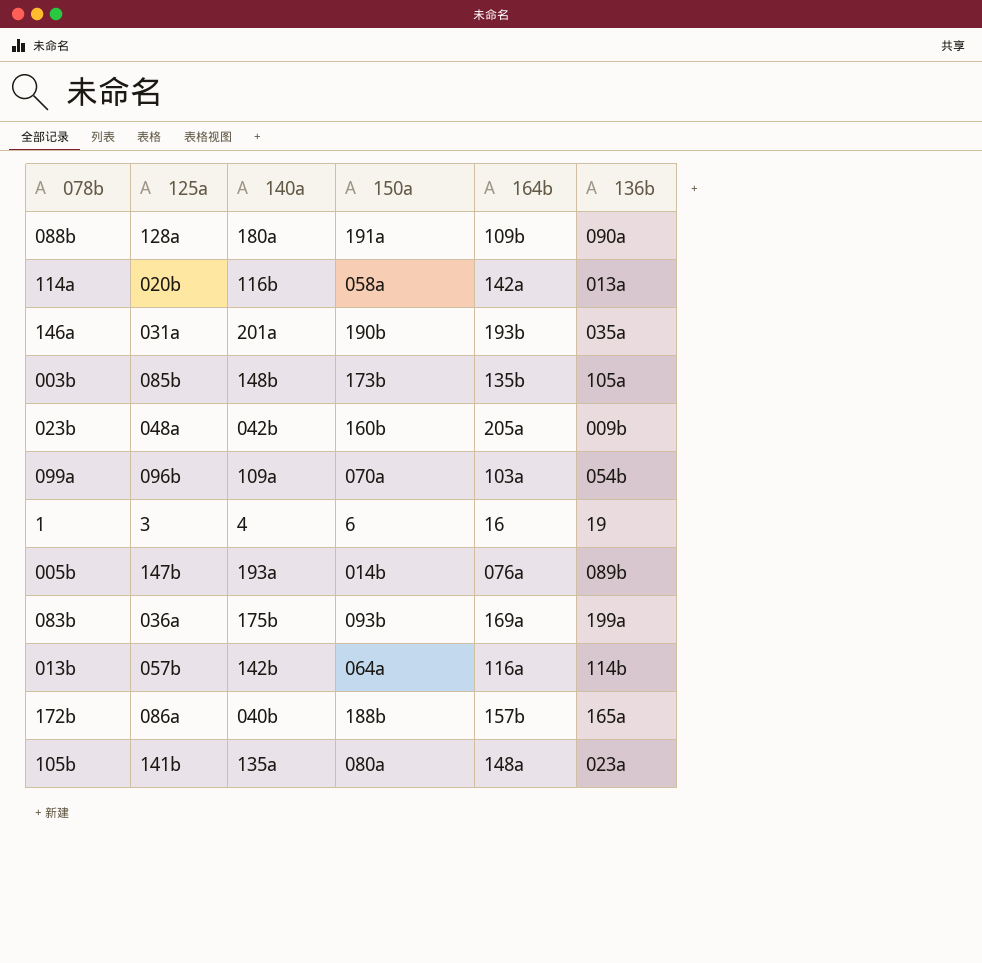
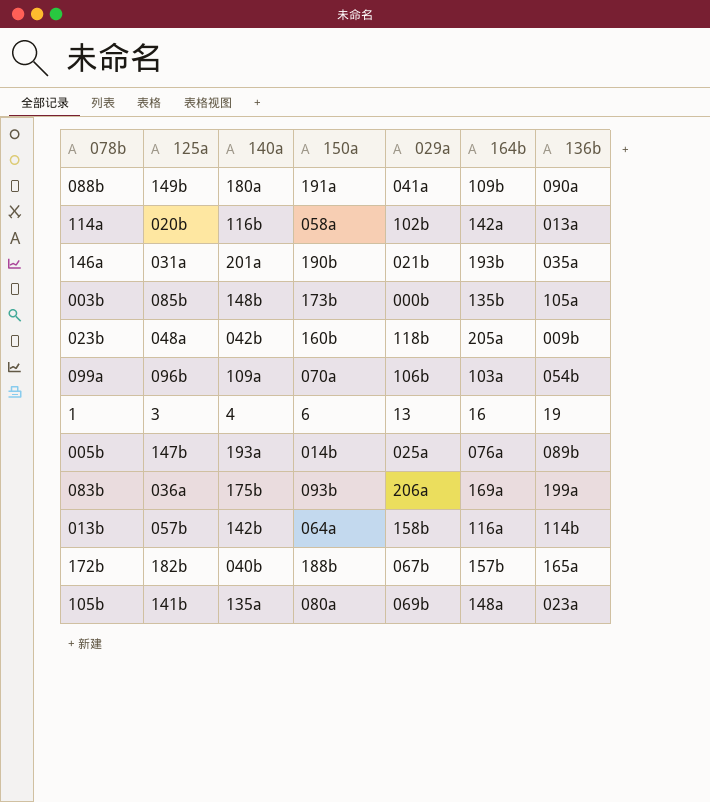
column 029a | position: none -> 5
088b | 125a: 128a -> 149b
172b | 125a: 086a -> 182b

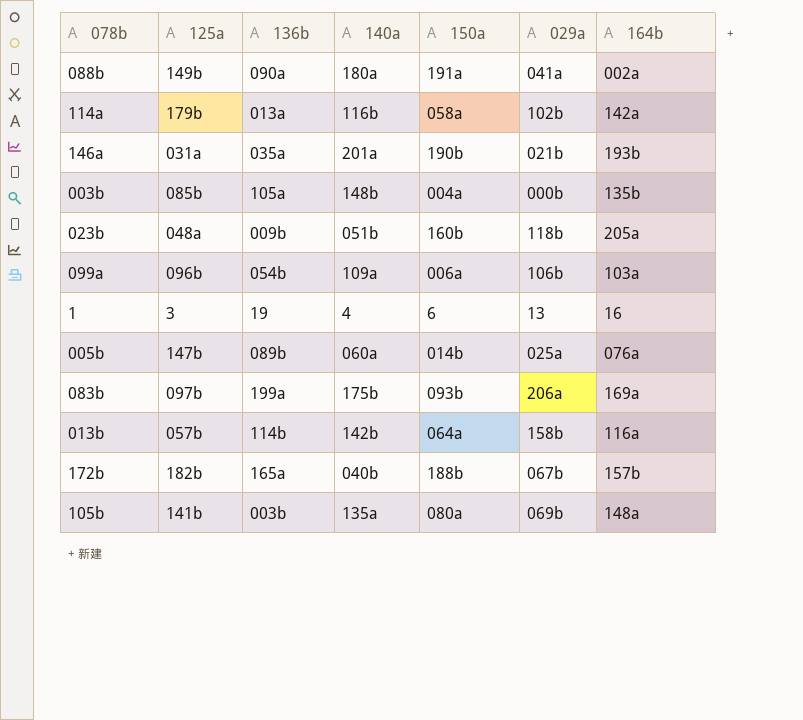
column 136b | position: 7 -> 3
088b | 164b: 109b -> 002a
114a | 125a: 020b -> 179b
003b | 150a: 173b -> 004a
023b | 140a: 042b -> 051b
099a | 150a: 070a -> 006a
005b | 140a: 193a -> 060a
083b | 125a: 036a -> 097b
105b | 136b: 023a -> 003b

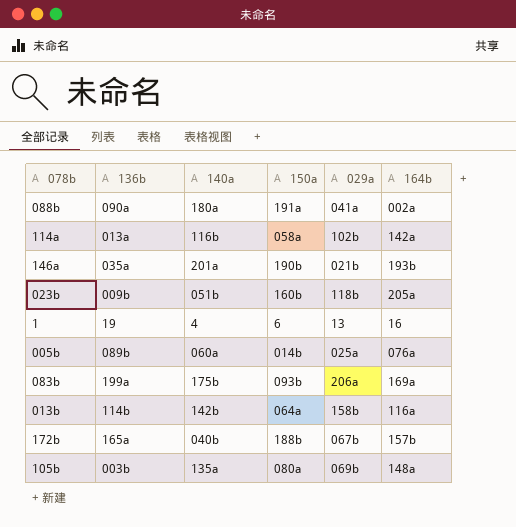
column 125a | position: 2 -> none
row 003b: 085b | 105a | 148b | 004a | 000b | 135b -> none
row 099a: 096b | 054b | 109a | 006a | 106b | 103a -> none

